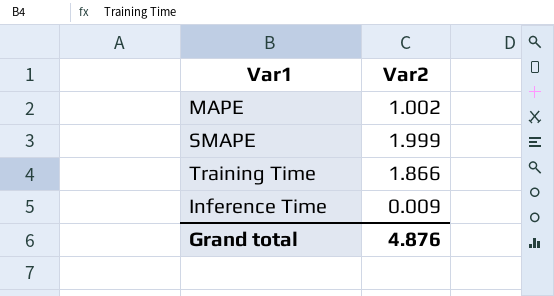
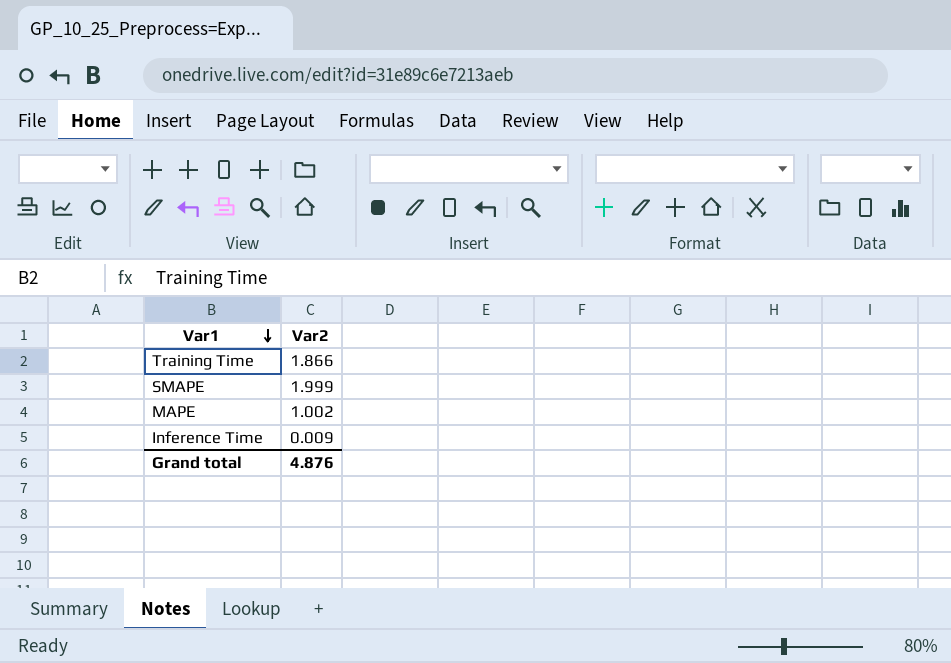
row order: none -> Var1 descending

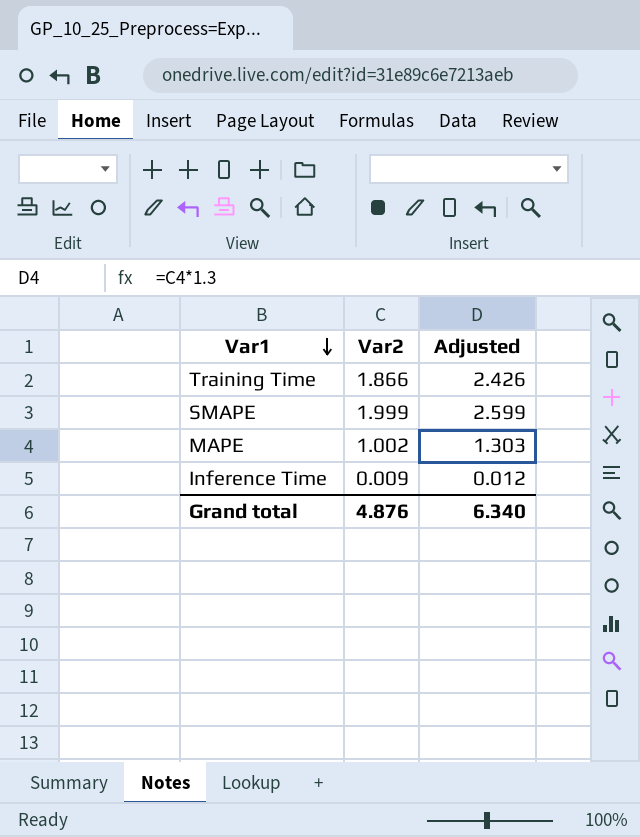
column Adjusted | formula: none -> [Var2] * 1.3

